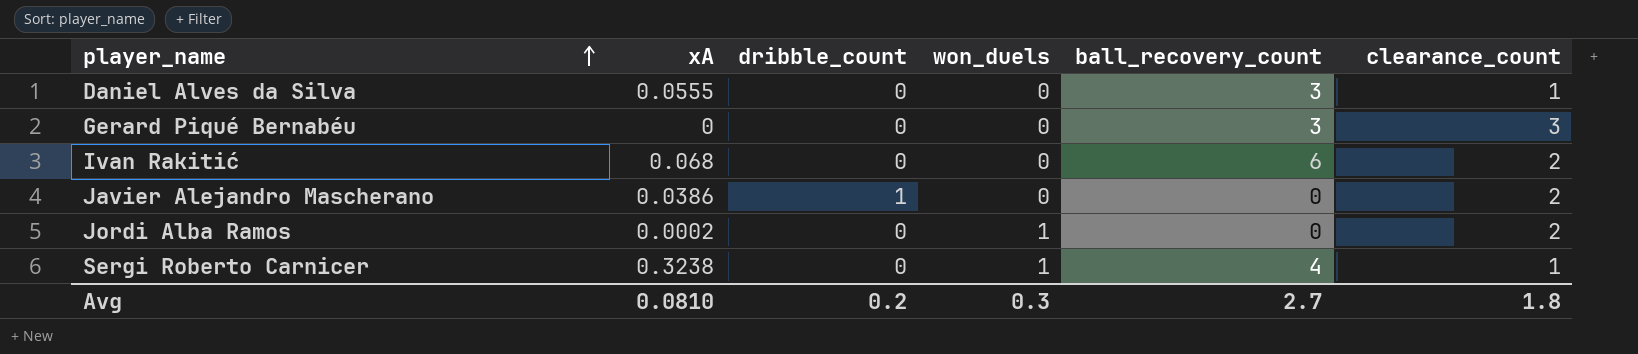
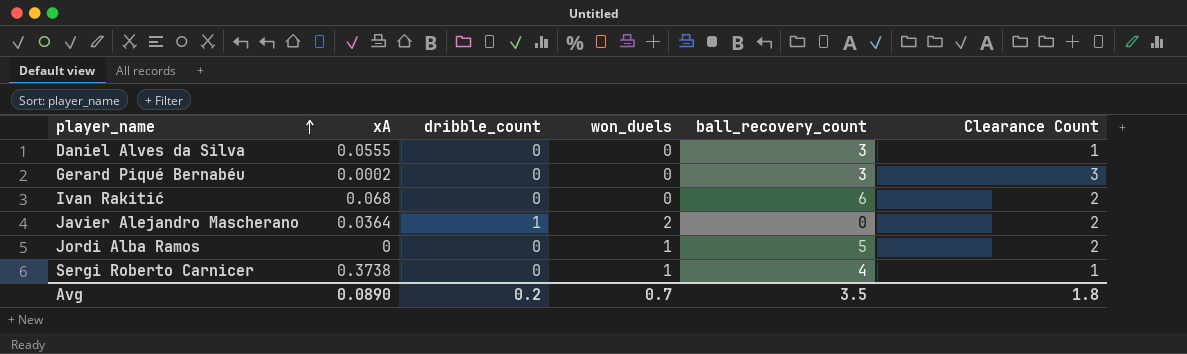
column name: clearance_count -> Clearance Count
Gerard Piqué Bernabéu | xA: 0 -> 0.0002
Javier Alejandro Mascherano | xA: 0.0386 -> 0.0364
Javier Alejandro Mascherano | won_duels: 0 -> 2
Jordi Alba Ramos | xA: 0.0002 -> 0
Jordi Alba Ramos | ball_recovery_count: 0 -> 5
Sergi Roberto Carnicer | xA: 0.3238 -> 0.3738
Avg | xA: 0.0810 -> 0.0890
Avg | won_duels: 0.3 -> 0.7
Avg | ball_recovery_count: 2.7 -> 3.5

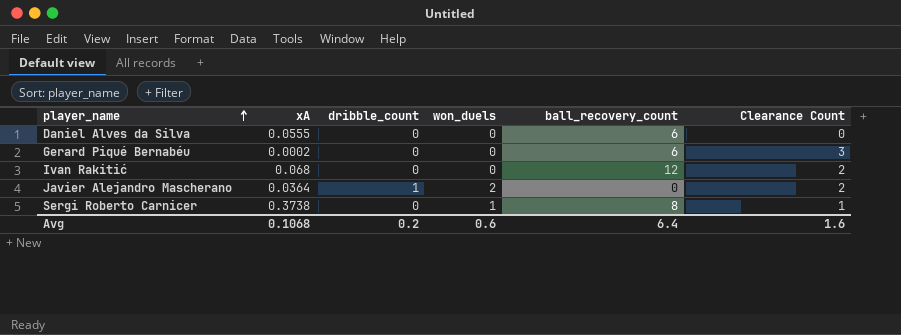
row Jordi Alba Ramos: 0 | 0 | 1 | 5 | 2 -> none
Daniel Alves da Silva | ball_recovery_count: 3 -> 6
Daniel Alves da Silva | Clearance Count: 1 -> 0
Gerard Piqué Bernabéu | ball_recovery_count: 3 -> 6
Ivan Rakitić | ball_recovery_count: 6 -> 12
Sergi Roberto Carnicer | ball_recovery_count: 4 -> 8
Avg | xA: 0.0890 -> 0.1068
Avg | won_duels: 0.7 -> 0.6
Avg | ball_recovery_count: 3.5 -> 6.4
Avg | Clearance Count: 1.8 -> 1.6

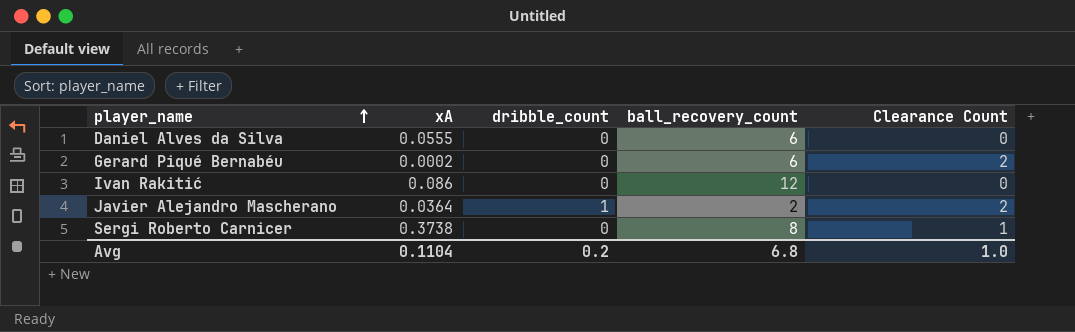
column won_duels | position: 4 -> none
Gerard Piqué Bernabéu | Clearance Count: 3 -> 2
Ivan Rakitić | xA: 0.068 -> 0.086
Ivan Rakitić | Clearance Count: 2 -> 0
Javier Alejandro Mascherano | ball_recovery_count: 0 -> 2
Avg | xA: 0.1068 -> 0.1104
Avg | ball_recovery_count: 6.4 -> 6.8
Avg | Clearance Count: 1.6 -> 1.0

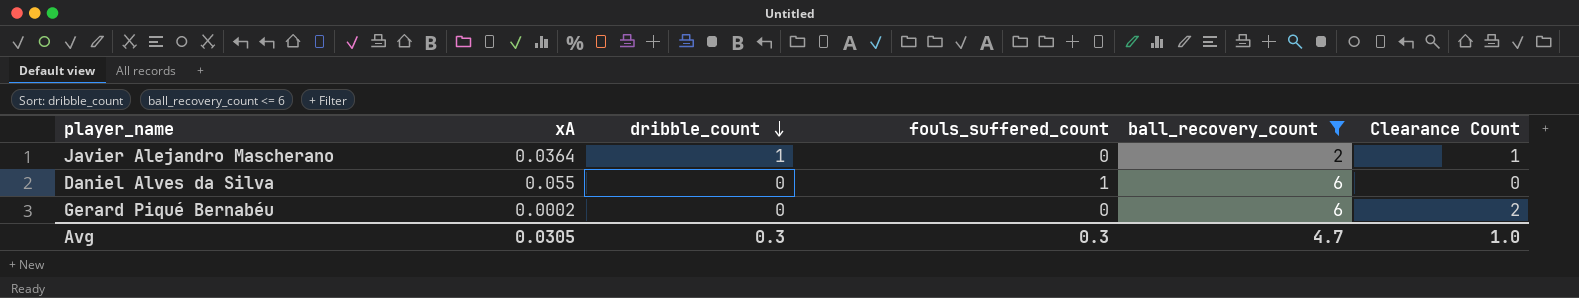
filter: none -> ball_recovery_count <= 6
row order: player_name ascending -> dribble_count descending
column fouls_suffered_count | position: none -> 4
Javier Alejandro Mascherano | Clearance Count: 2 -> 1
Daniel Alves da Silva | xA: 0.0555 -> 0.055
Avg | xA: 0.1104 -> 0.0305
Avg | dribble_count: 0.2 -> 0.3
Avg | ball_recovery_count: 6.8 -> 4.7

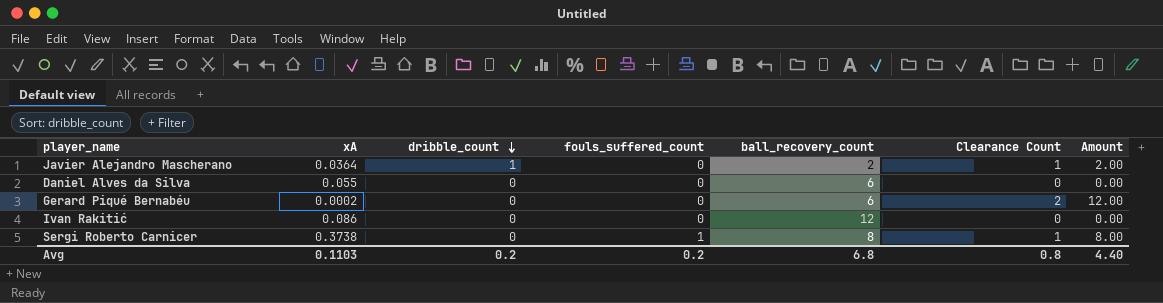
filter: ball_recovery_count <= 6 -> none
column Amount | formula: none -> [ball_recovery_count] * [Clearance Count]
Daniel Alves da Silva | fouls_suffered_count: 1 -> 0
Avg | xA: 0.0305 -> 0.1103
Avg | dribble_count: 0.3 -> 0.2
Avg | fouls_suffered_count: 0.3 -> 0.2
Avg | ball_recovery_count: 4.7 -> 6.8
Avg | Clearance Count: 1.0 -> 0.8

